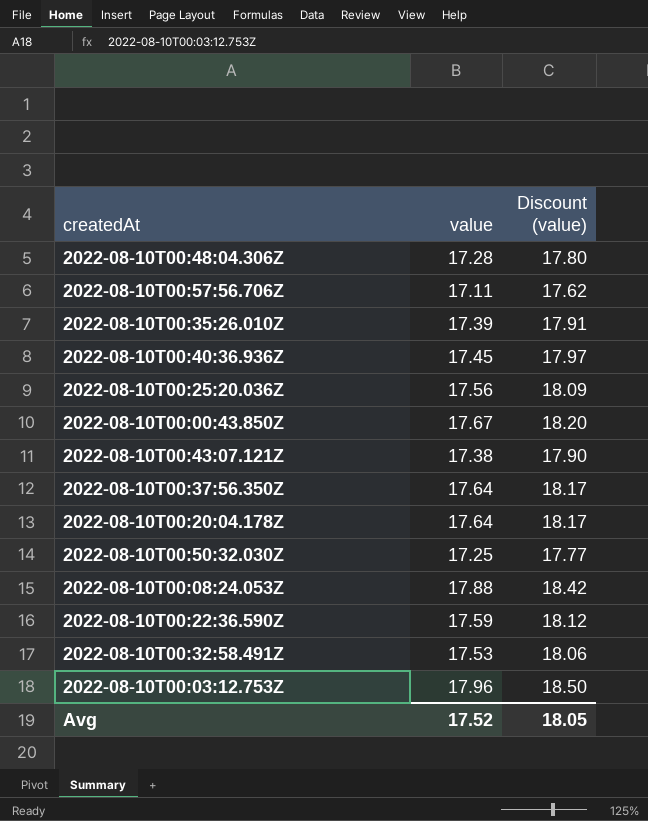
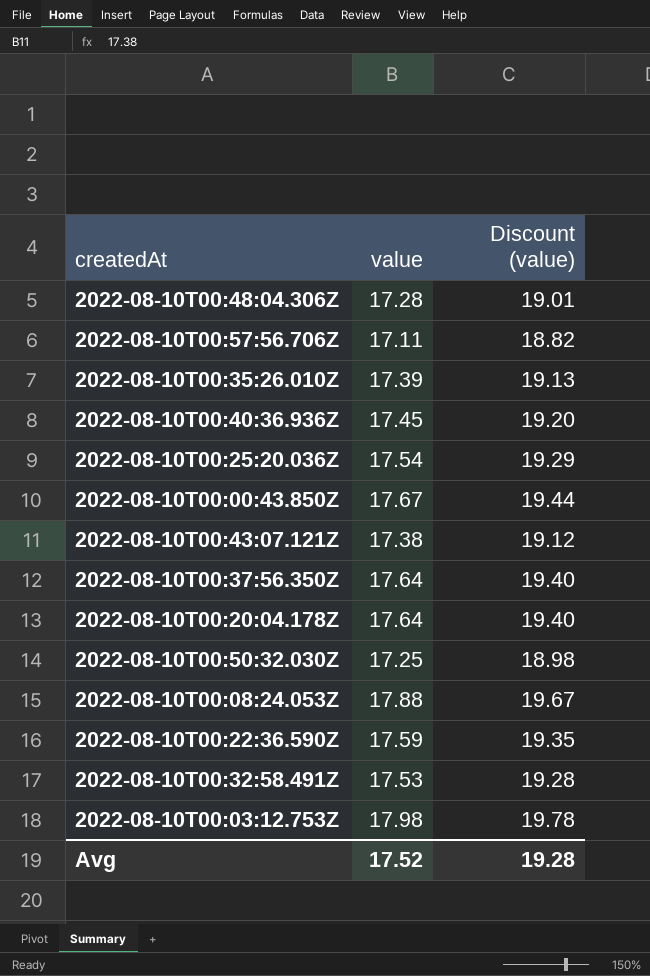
column Discount (value) | formula: [value] * 1.03 -> [value] * 1.1
2022-08-10T00:25:20.036Z | value: 17.56 -> 17.54
2022-08-10T00:03:12.753Z | value: 17.96 -> 17.98
Avg | Discount (value): 18.05 -> 19.28

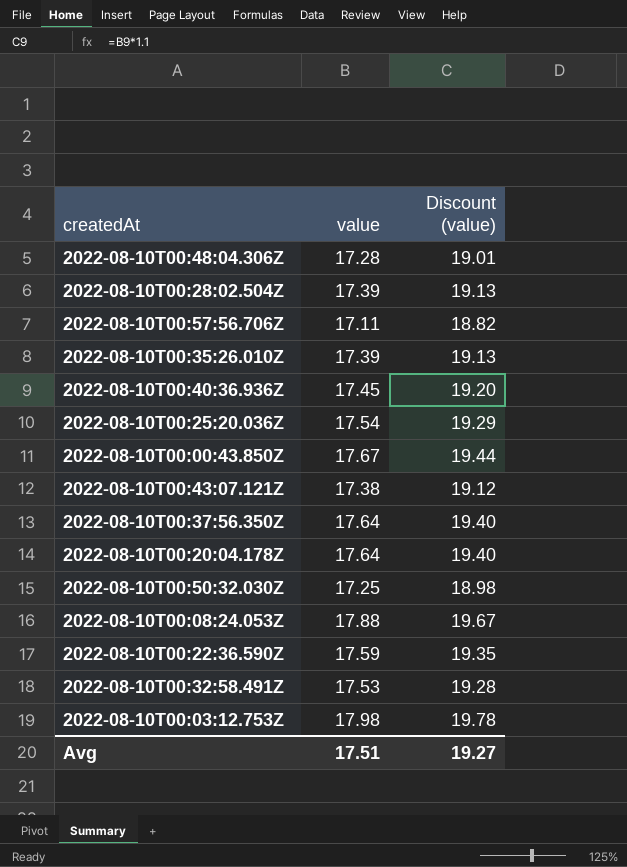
row 2022-08-10T00:28:02.504Z: none -> 17.39 | 19.13
Avg | value: 17.52 -> 17.51
Avg | Discount (value): 19.28 -> 19.27

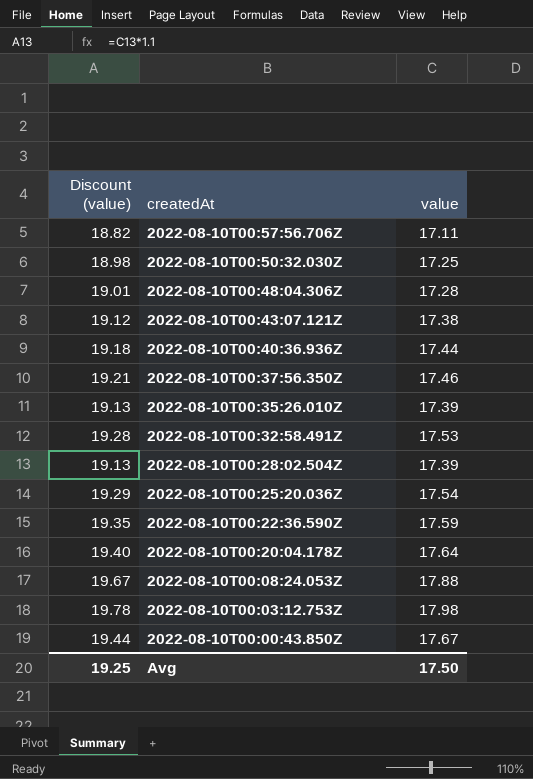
row order: none -> createdAt descending
column Discount (value) | position: 3 -> 1
2022-08-10T00:40:36.936Z | Discount (value): 19.20 -> 19.18
2022-08-10T00:40:36.936Z | value: 17.45 -> 17.44
2022-08-10T00:37:56.350Z | Discount (value): 19.40 -> 19.21
2022-08-10T00:37:56.350Z | value: 17.64 -> 17.46
Avg | Discount (value): 19.27 -> 19.25
Avg | value: 17.51 -> 17.50

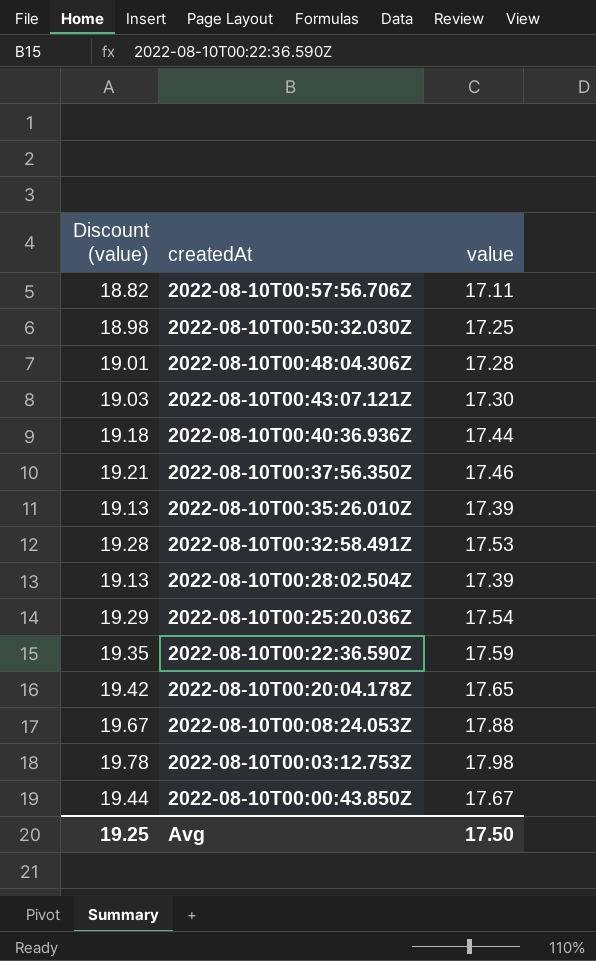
2022-08-10T00:43:07.121Z | Discount (value): 19.12 -> 19.03
2022-08-10T00:43:07.121Z | value: 17.38 -> 17.30
2022-08-10T00:20:04.178Z | Discount (value): 19.40 -> 19.42
2022-08-10T00:20:04.178Z | value: 17.64 -> 17.65

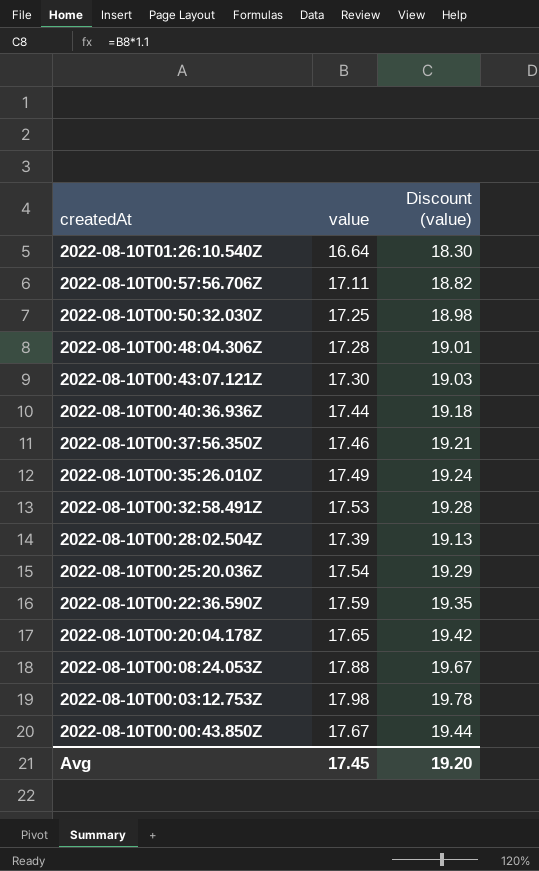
column Discount (value) | position: 1 -> 3
row 2022-08-10T01:26:10.540Z: none -> 16.64 | 18.30
2022-08-10T00:35:26.010Z | value: 17.39 -> 17.49
2022-08-10T00:35:26.010Z | Discount (value): 19.13 -> 19.24
Avg | value: 17.50 -> 17.45
Avg | Discount (value): 19.25 -> 19.20

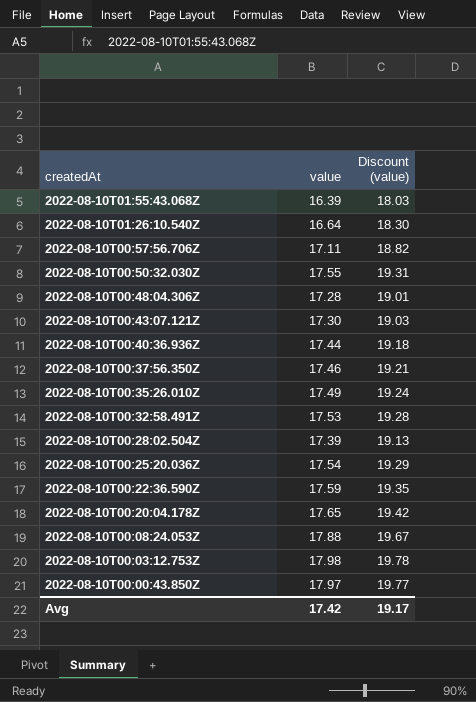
row 2022-08-10T01:55:43.068Z: none -> 16.39 | 18.03
2022-08-10T00:50:32.030Z | value: 17.25 -> 17.55
2022-08-10T00:50:32.030Z | Discount (value): 18.98 -> 19.31
2022-08-10T00:00:43.850Z | value: 17.67 -> 17.97
2022-08-10T00:00:43.850Z | Discount (value): 19.44 -> 19.77
Avg | value: 17.45 -> 17.42
Avg | Discount (value): 19.20 -> 19.17

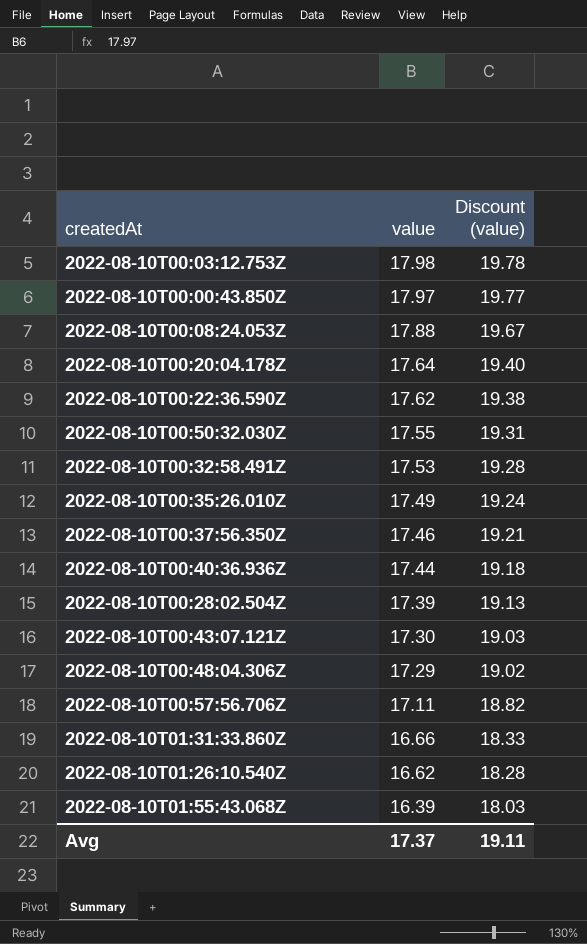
row order: createdAt descending -> value descending
row 2022-08-10T00:25:20.036Z: 17.54 | 19.29 -> none
2022-08-10T00:20:04.178Z | value: 17.65 -> 17.64
2022-08-10T00:20:04.178Z | Discount (value): 19.42 -> 19.40
2022-08-10T00:22:36.590Z | value: 17.59 -> 17.62
2022-08-10T00:22:36.590Z | Discount (value): 19.35 -> 19.38
2022-08-10T00:48:04.306Z | value: 17.28 -> 17.29
2022-08-10T00:48:04.306Z | Discount (value): 19.01 -> 19.02
row 2022-08-10T01:31:33.860Z: none -> 16.66 | 18.33
2022-08-10T01:26:10.540Z | value: 16.64 -> 16.62
2022-08-10T01:26:10.540Z | Discount (value): 18.30 -> 18.28
Avg | value: 17.42 -> 17.37
Avg | Discount (value): 19.17 -> 19.11

